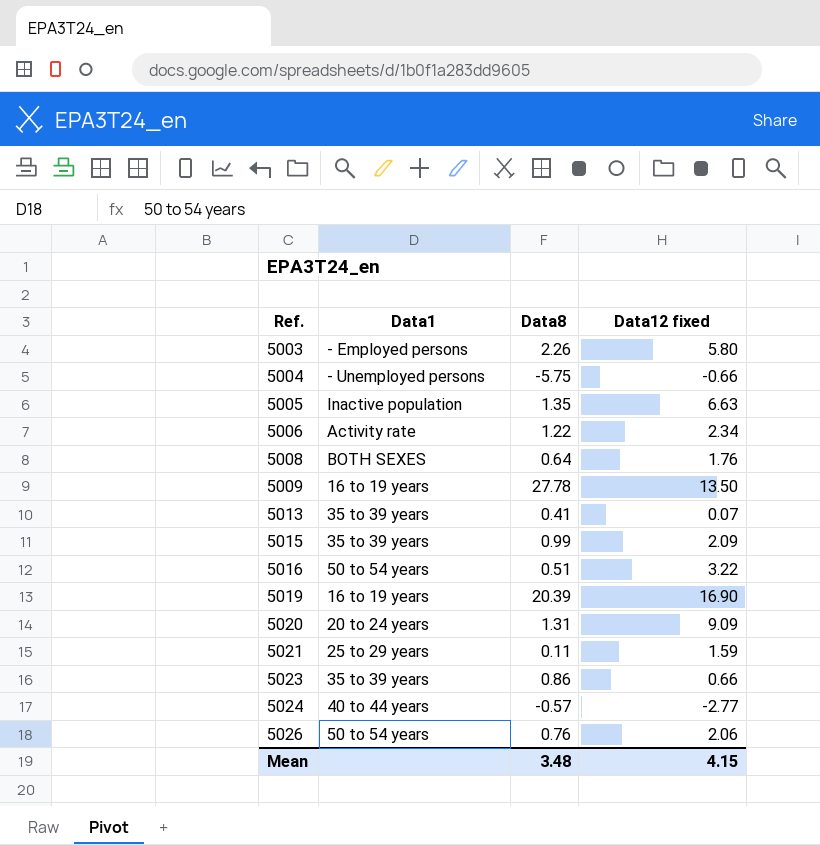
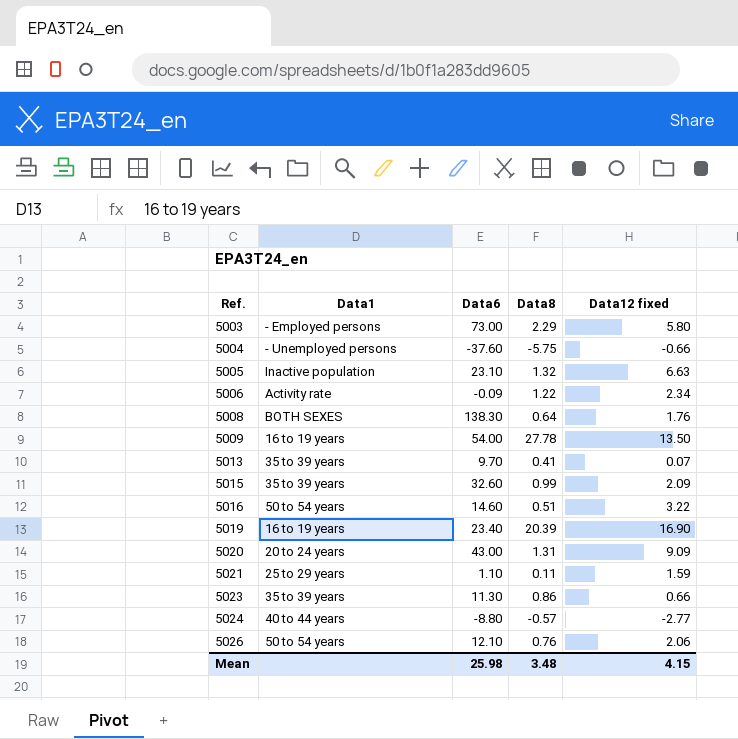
column Data6 | position: none -> 3
5003 | Data8: 2.26 -> 2.29
5005 | Data8: 1.35 -> 1.32

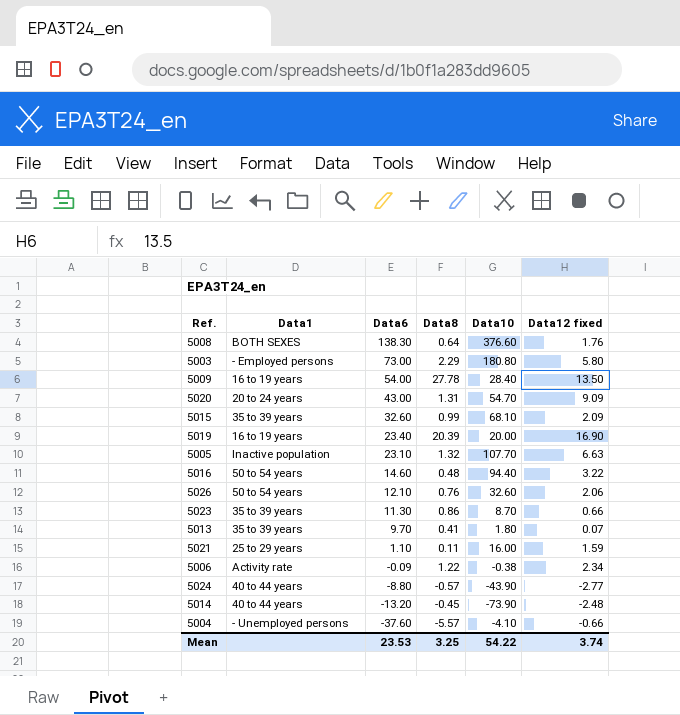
row order: Ref. ascending -> Data6 descending
column Data10 | position: none -> 5
5016 | Data8: 0.51 -> 0.48
row 5014: none -> 40 to 44 years | -13.20 | -0.45 | -73.90 | -2.48
5004 | Data8: -5.75 -> -5.57
Mean | Data6: 25.98 -> 23.53
Mean | Data8: 3.48 -> 3.25
Mean | Data12 fixed: 4.15 -> 3.74

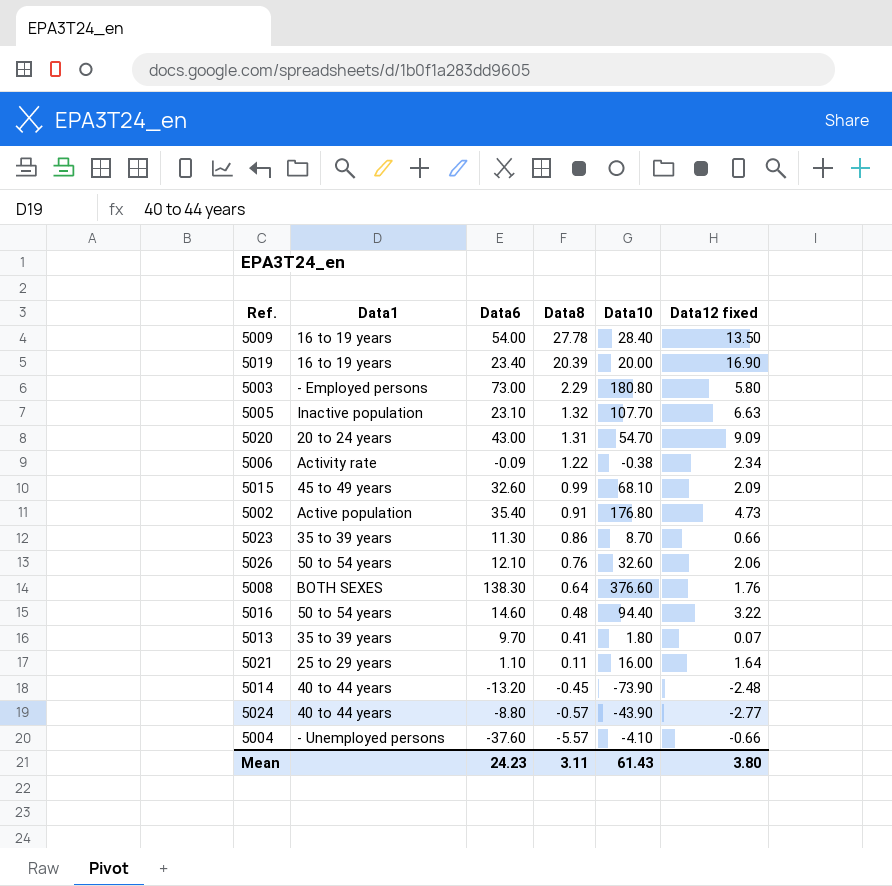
row order: Data6 descending -> Data8 descending
5015 | Data1: 35 to 39 years -> 45 to 49 years
row 5002: none -> Active population | 35.40 | 0.91 | 176.80 | 4.73
5021 | Data12 fixed: 1.59 -> 1.64
Mean | Data6: 23.53 -> 24.23
Mean | Data8: 3.25 -> 3.11
Mean | Data10: 54.22 -> 61.43
Mean | Data12 fixed: 3.74 -> 3.80

